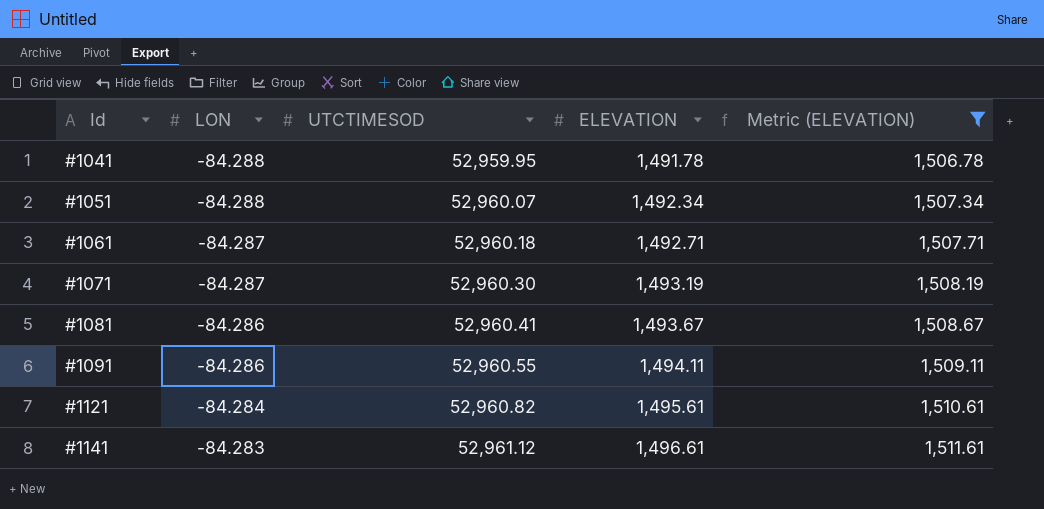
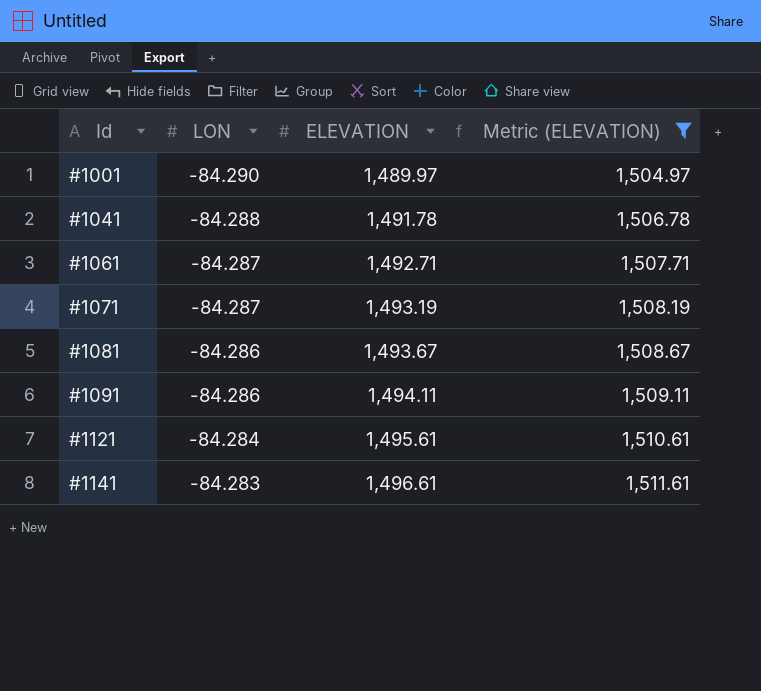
column UTCTIMESOD | position: 3 -> none
row #1051: -84.288 | 52,960.07 | 1,492.34 | 1,507.34 -> none
row #1001: none -> -84.290 | 1,489.97 | 1,504.97

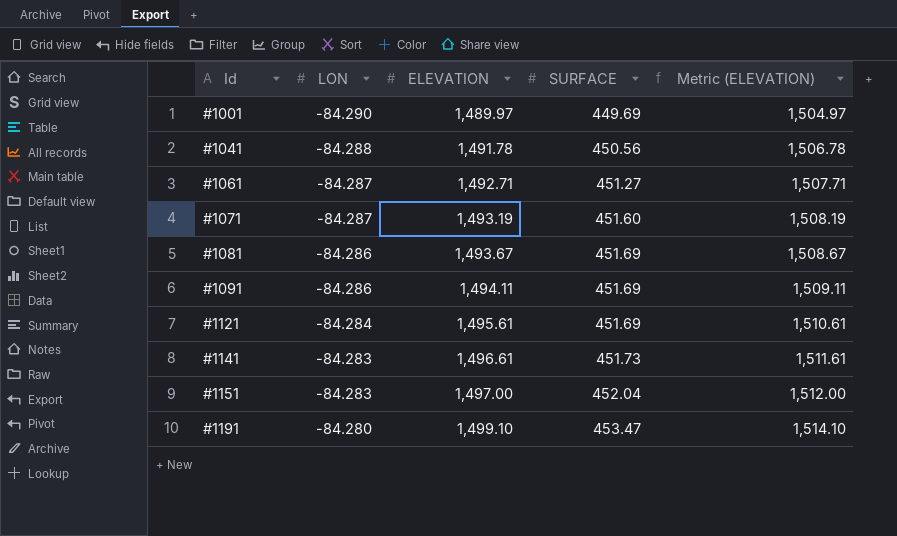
filter: Metric (ELEVATION) <= 1,511.61 -> none
column SURFACE | position: none -> 4

